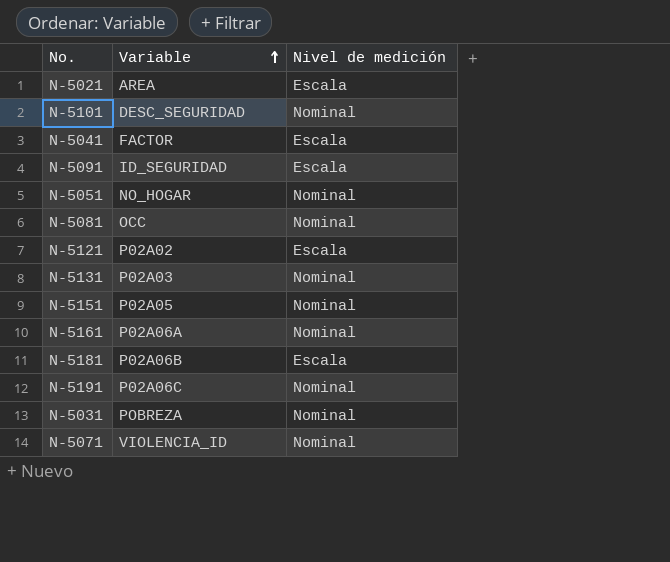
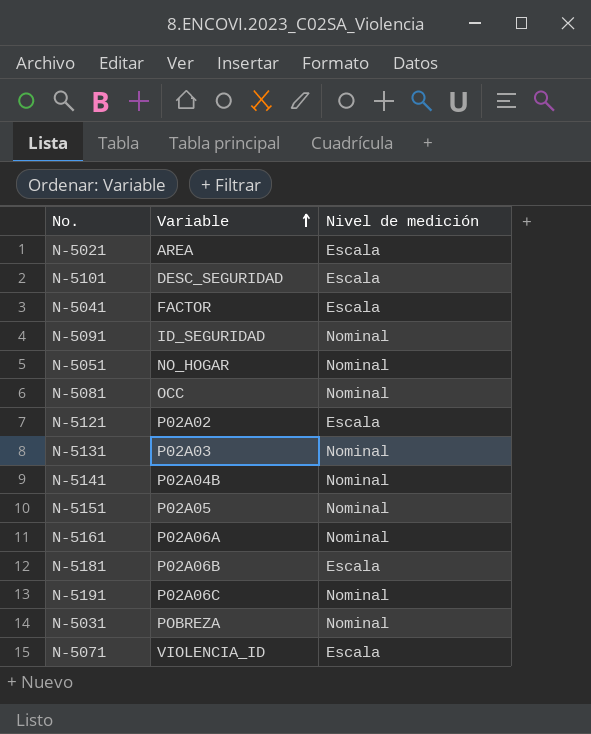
N-5101 | Nivel de medición: Nominal -> Escala
N-5091 | Nivel de medición: Escala -> Nominal
row N-5141: none -> P02A04B | Nominal
N-5071 | Nivel de medición: Nominal -> Escala

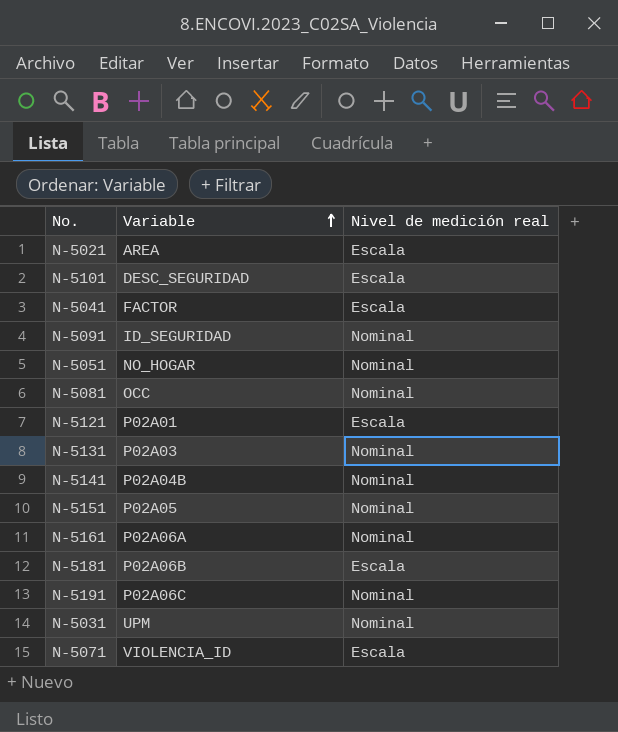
column name: Nivel de medición -> Nivel de medición real
N-5121 | Variable: P02A02 -> P02A01
N-5031 | Variable: POBREZA -> UPM

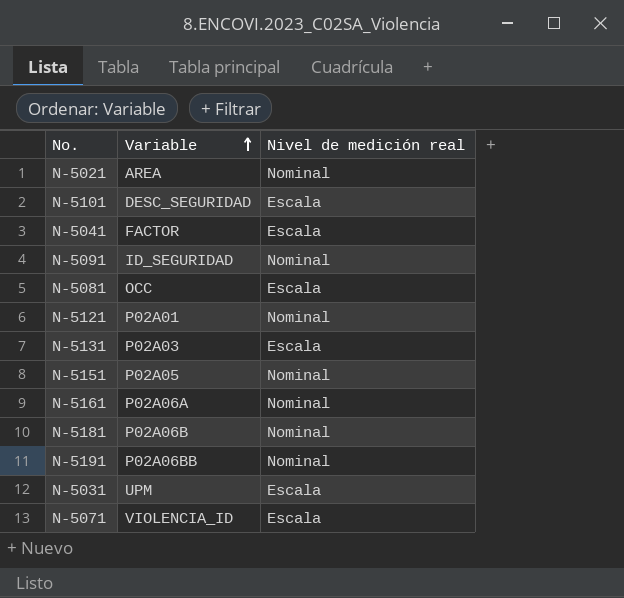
row N-5051: NO_HOGAR | Nominal -> none
row N-5141: P02A04B | Nominal -> none
N-5021 | Nivel de medición real: Escala -> Nominal
N-5081 | Nivel de medición real: Nominal -> Escala
N-5121 | Nivel de medición real: Escala -> Nominal
N-5131 | Nivel de medición real: Nominal -> Escala
N-5181 | Nivel de medición real: Escala -> Nominal
N-5191 | Variable: P02A06C -> P02A06BB
N-5031 | Nivel de medición real: Nominal -> Escala

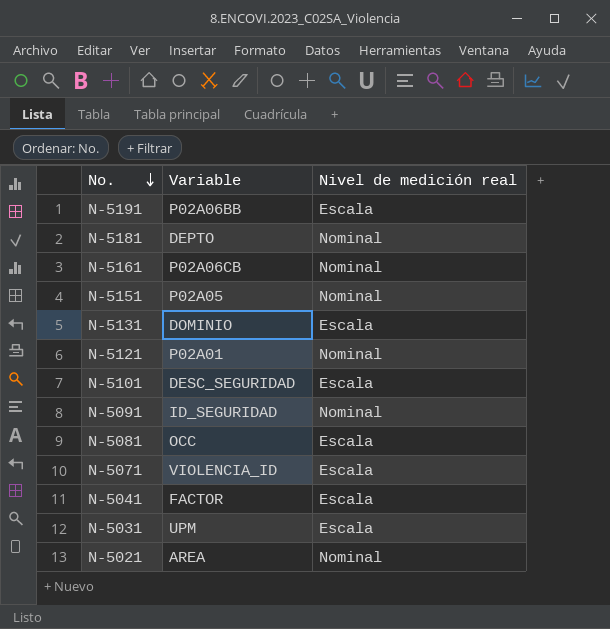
row order: Variable ascending -> No. descending
N-5191 | Nivel de medición real: Nominal -> Escala
N-5181 | Variable: P02A06B -> DEPTO
N-5161 | Variable: P02A06A -> P02A06CB
N-5131 | Variable: P02A03 -> DOMINIO

